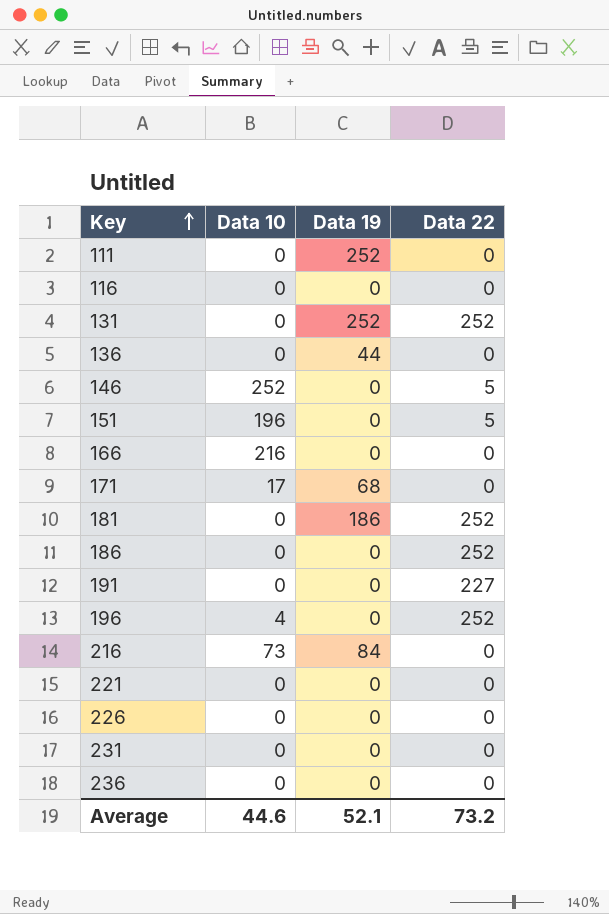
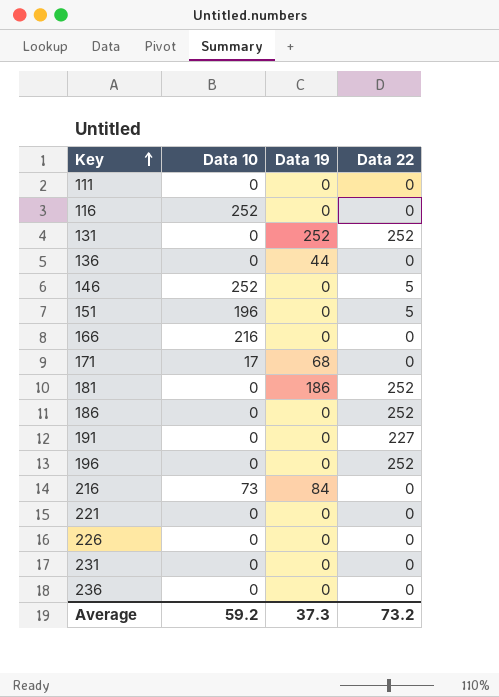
111 | Data 19: 252 -> 0
116 | Data 10: 0 -> 252
196 | Data 10: 4 -> 0
Average | Data 10: 44.6 -> 59.2
Average | Data 19: 52.1 -> 37.3

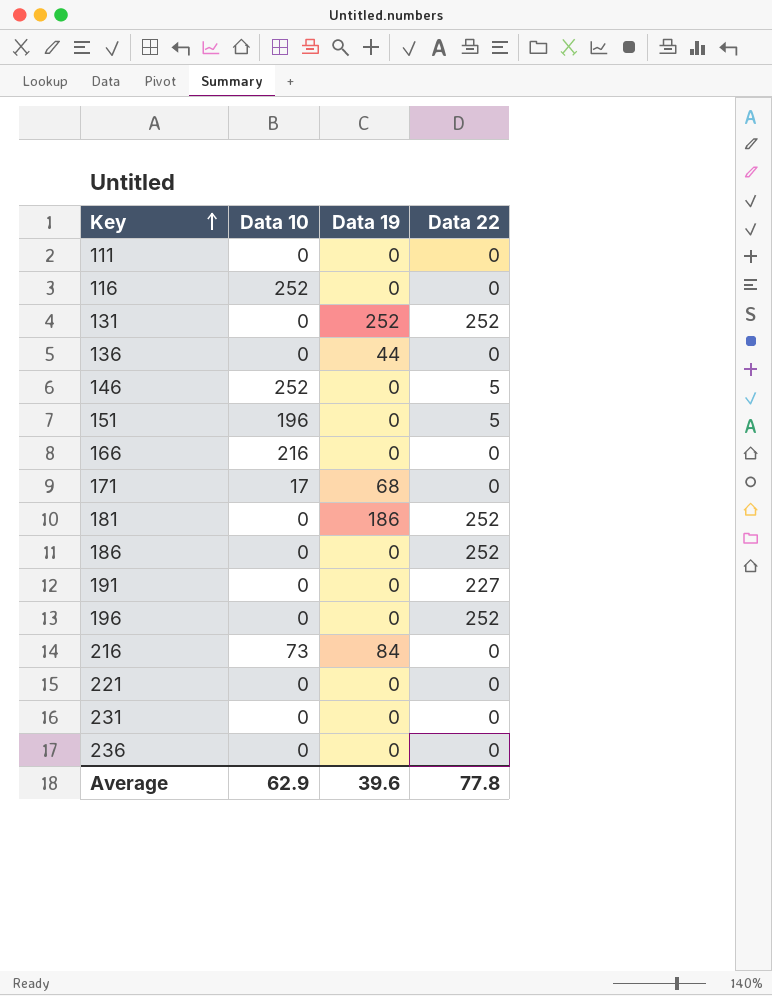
row 226: 0 | 0 | 0 -> none
Average | Data 10: 59.2 -> 62.9
Average | Data 19: 37.3 -> 39.6
Average | Data 22: 73.2 -> 77.8

